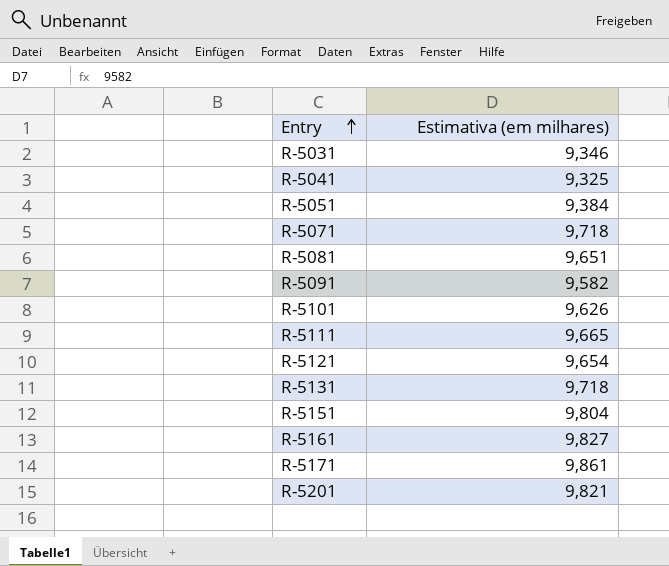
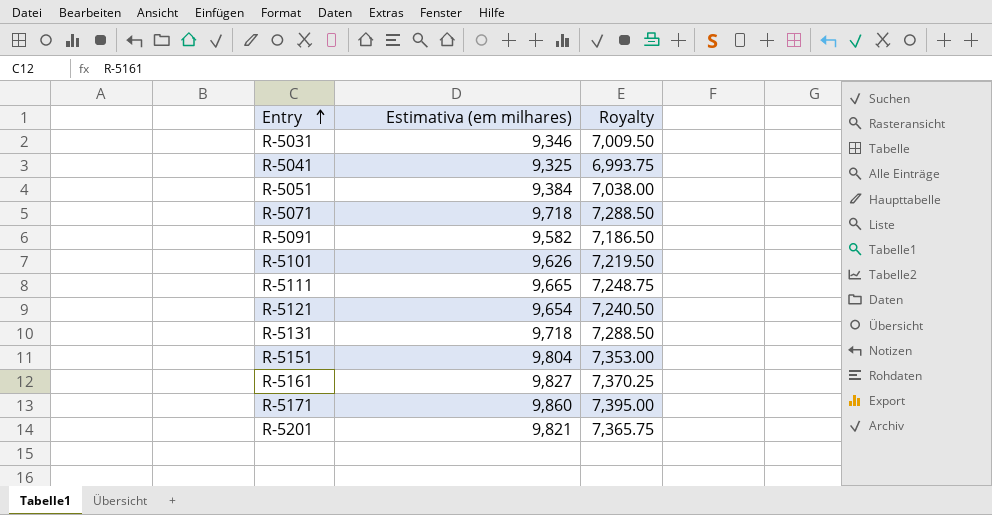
column Royalty | formula: none -> [Estimativa (em milhares)] * 0.75
row R-5081: 9,651 -> none
R-5171 | Estimativa (em milhares): 9,861 -> 9,860

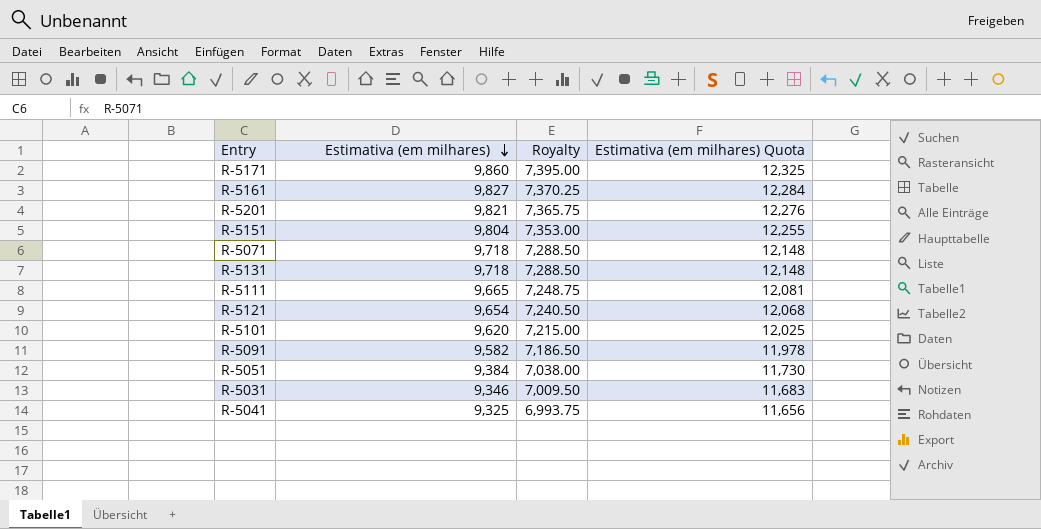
row order: Entry ascending -> Estimativa (em milhares) descending
column Estimativa (em milhares) Quota | formula: none -> [Estimativa (em milhares)] * 1.25
R-5101 | Estimativa (em milhares): 9,626 -> 9,620
R-5101 | Royalty: 7,219.50 -> 7,215.00

